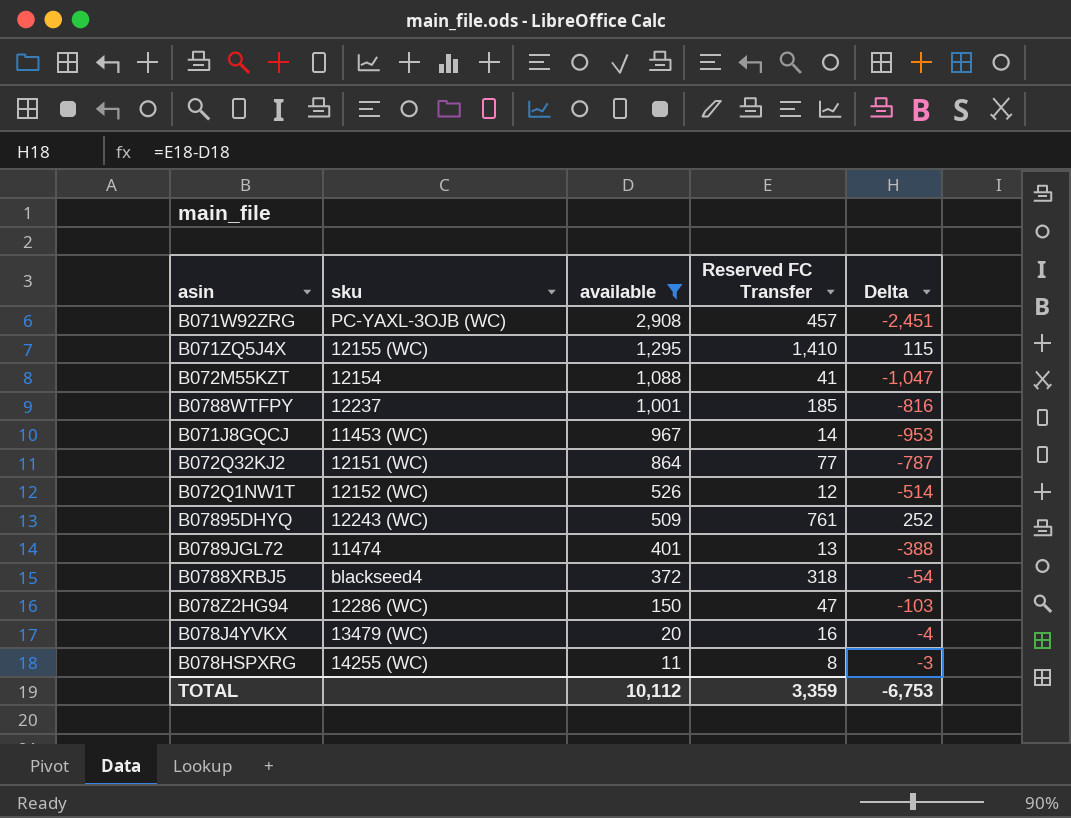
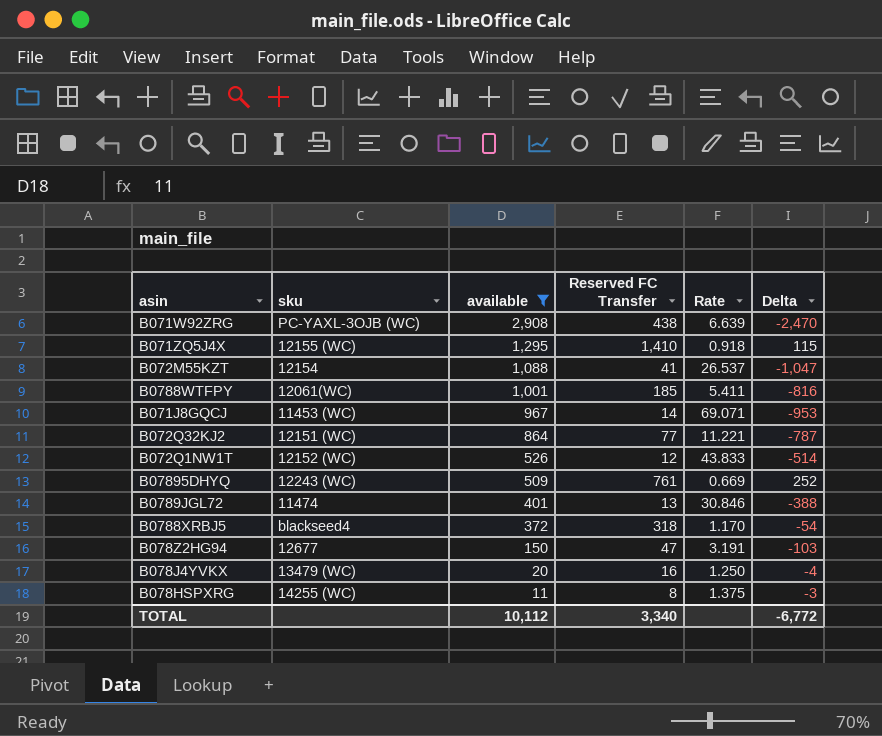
column Rate | formula: none -> [available] / [Reserved FC Transfer]
B071W92ZRG | Reserved FC Transfer: 457 -> 438
B071W92ZRG | Delta: -2,451 -> -2,470
B0788WTFPY | sku: 12237 -> 12061(WC)
B078Z2HG94 | sku: 12286 (WC) -> 12677
TOTAL | Reserved FC Transfer: 3,359 -> 3,340
TOTAL | Delta: -6,753 -> -6,772

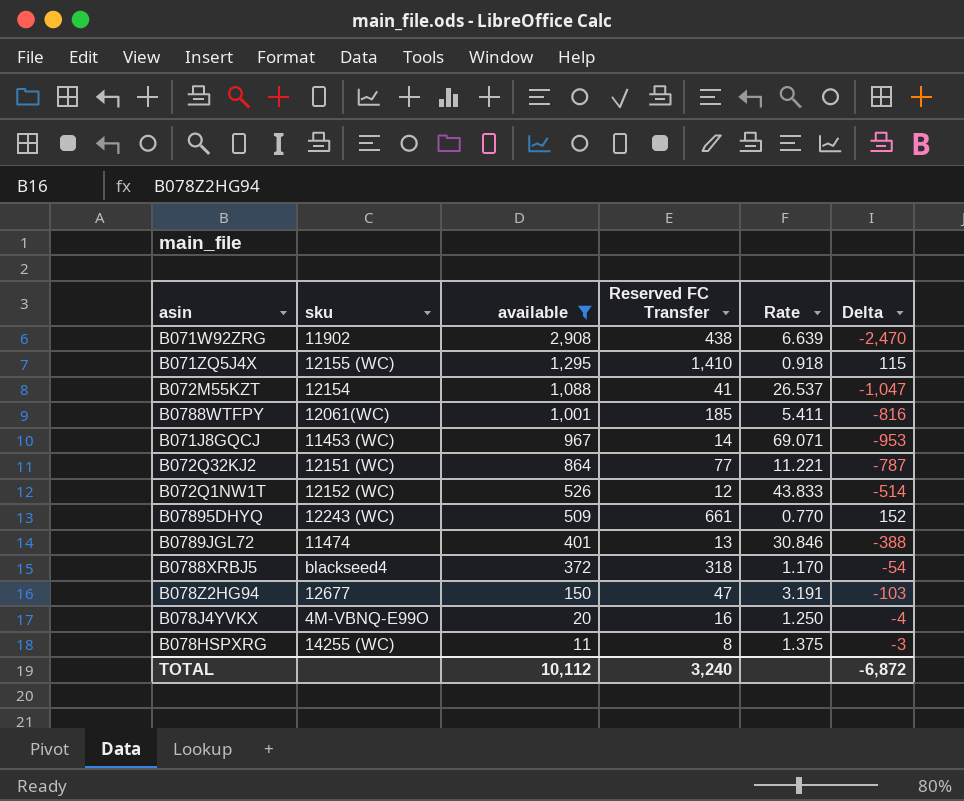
B071W92ZRG | sku: PC-YAXL-3OJB (WC) -> 11902
B07895DHYQ | Reserved FC Transfer: 761 -> 661
B07895DHYQ | Rate: 0.669 -> 0.770
B07895DHYQ | Delta: 252 -> 152
B078J4YVKX | sku: 13479 (WC) -> 4M-VBNQ-E99O
TOTAL | Reserved FC Transfer: 3,340 -> 3,240
TOTAL | Delta: -6,772 -> -6,872

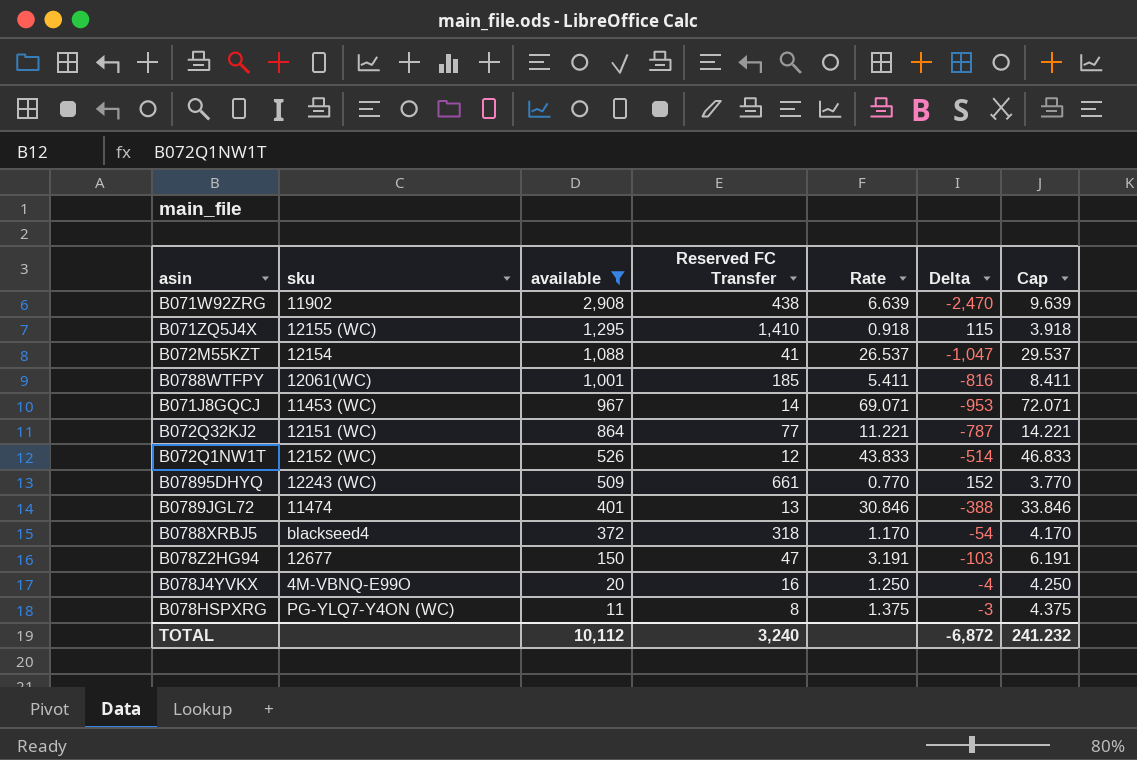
column Cap | formula: none -> [Rate] + 3
B078HSPXRG | sku: 14255 (WC) -> PG-YLQ7-Y4ON (WC)

